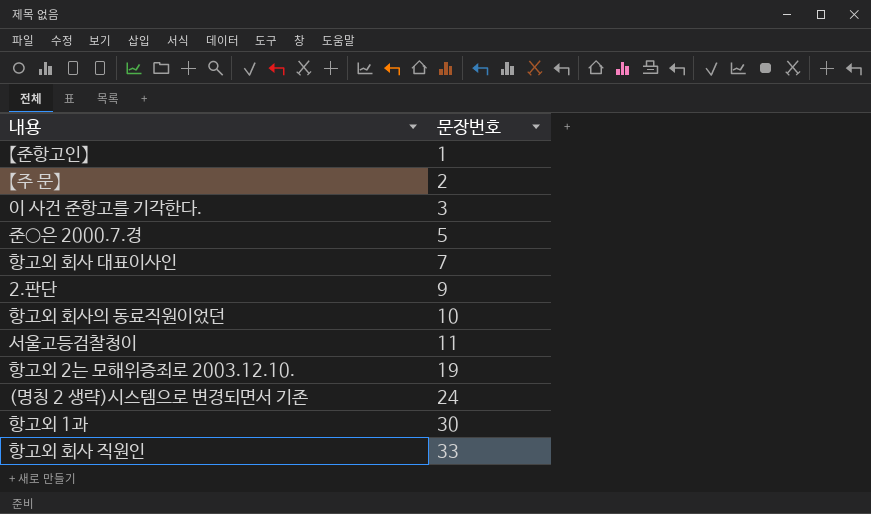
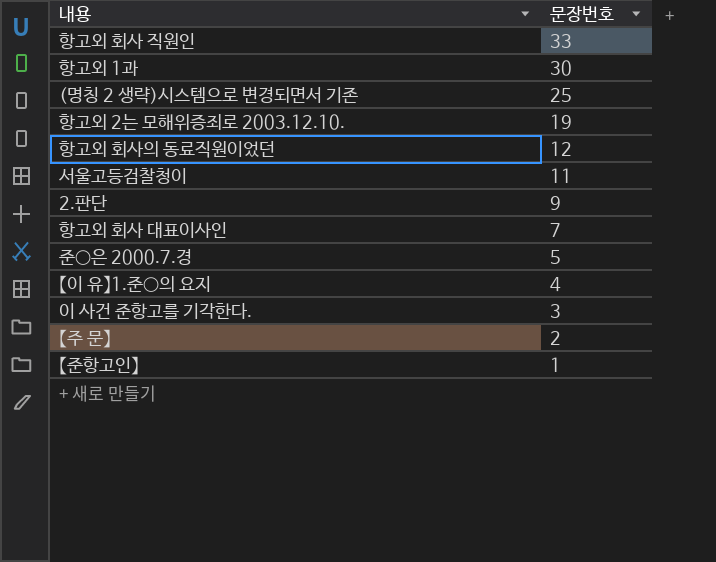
row order: 문장번호 ascending -> 문장번호 descending
(명칭 2 생략)시스템으로 변경되면서 기존 | 문장번호: 24 -> 25
항고외 회사의 동료직원이었던 | 문장번호: 10 -> 12
row 【이 유】1.준○의 요지: none -> 4

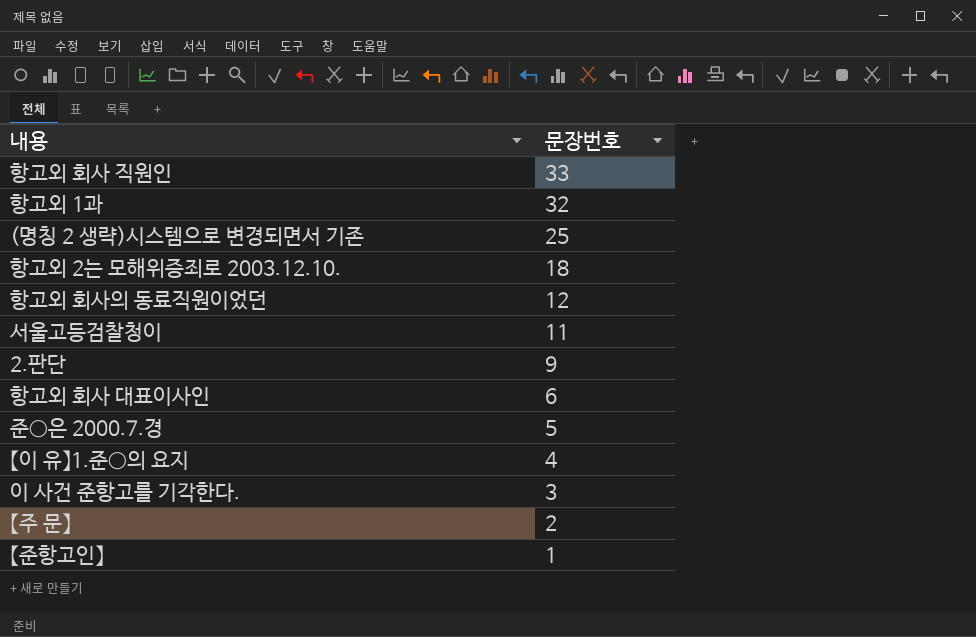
항고외 1과 | 문장번호: 30 -> 32
항고외 2는 모해위증죄로 2003.12.10. | 문장번호: 19 -> 18
항고외 회사 대표이사인 | 문장번호: 7 -> 6

